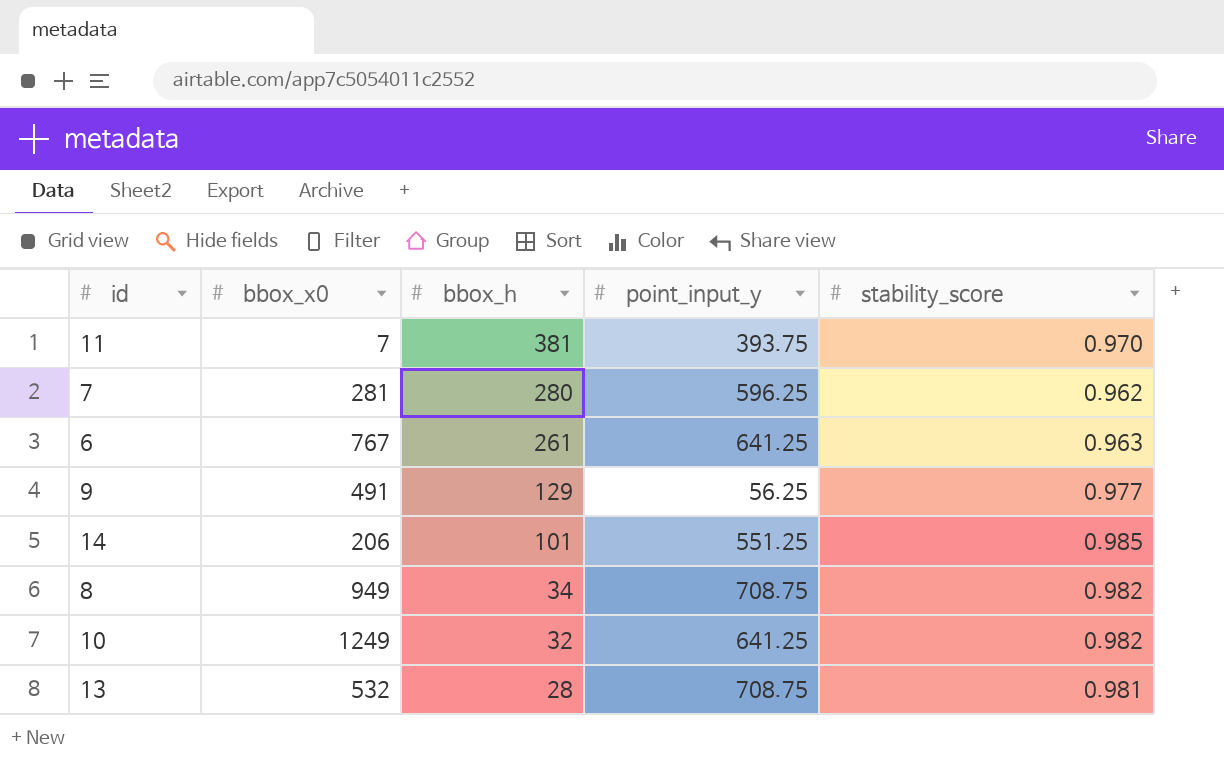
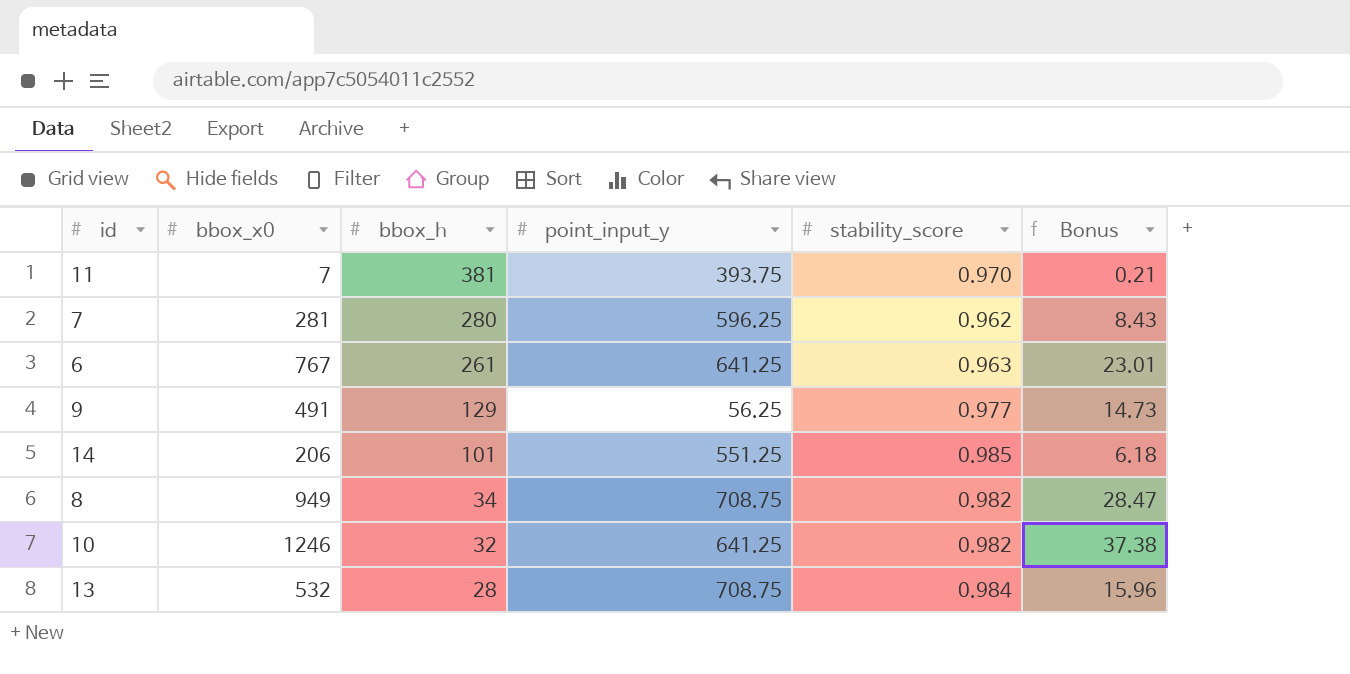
column Bonus | formula: none -> [bbox_x0] * 0.03
10 | bbox_x0: 1249 -> 1246
13 | stability_score: 0.981 -> 0.984

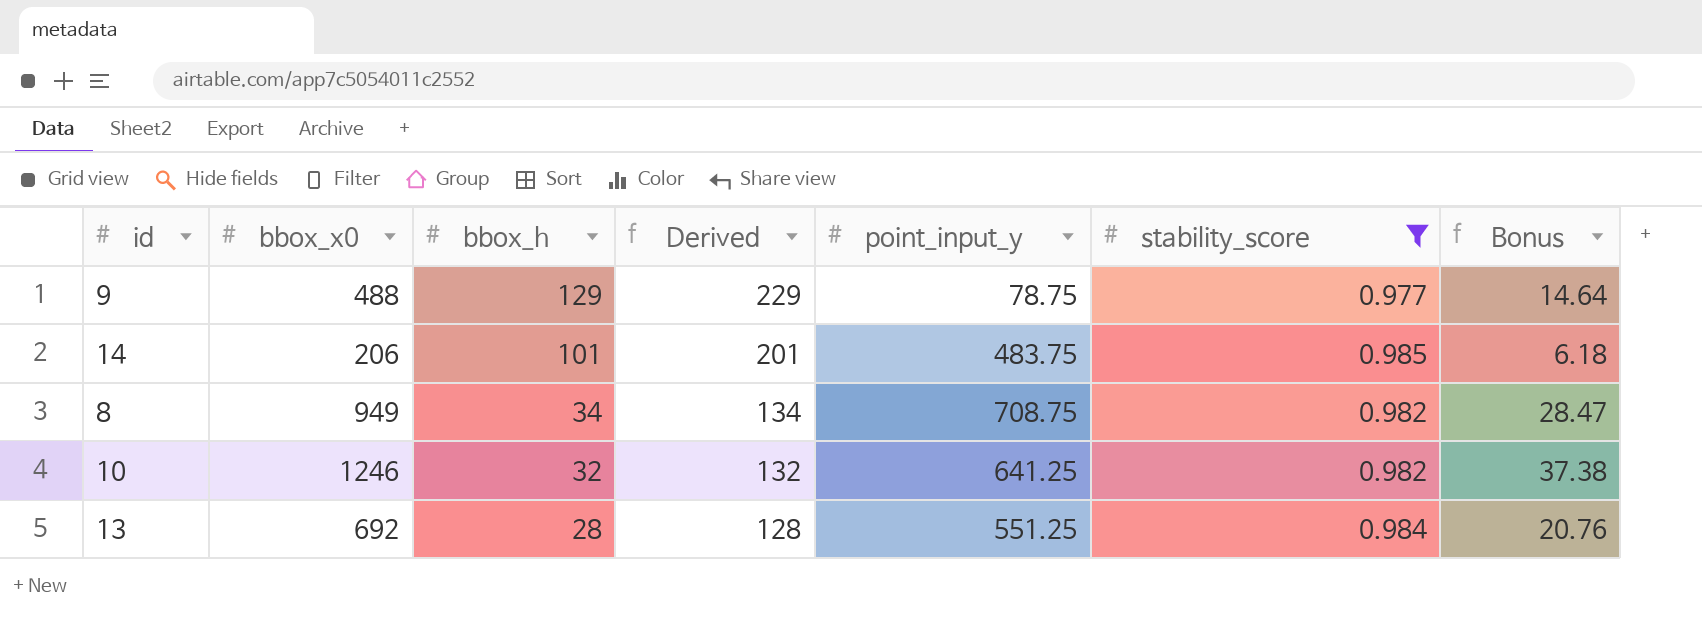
filter: none -> stability_score >= 0.977
column Derived | formula: none -> [bbox_h] + 100
9 | bbox_x0: 491 -> 488
9 | point_input_y: 56.25 -> 78.75
9 | Bonus: 14.73 -> 14.64
14 | point_input_y: 551.25 -> 483.75
13 | bbox_x0: 532 -> 692
13 | point_input_y: 708.75 -> 551.25
13 | Bonus: 15.96 -> 20.76

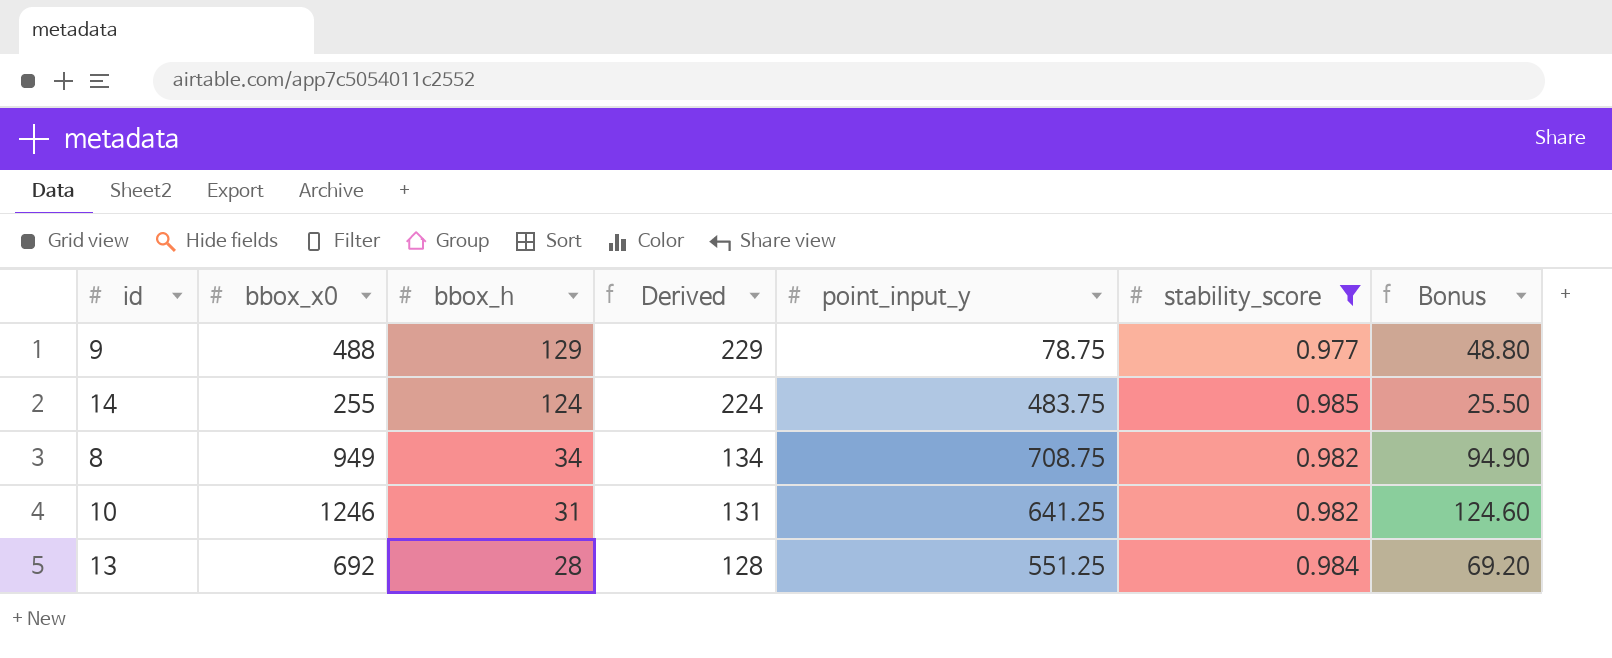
column Bonus | formula: [bbox_x0] * 0.03 -> [bbox_x0] * 0.1
14 | bbox_x0: 206 -> 255
14 | bbox_h: 101 -> 124
14 | Derived: 201 -> 224
10 | bbox_h: 32 -> 31
10 | Derived: 132 -> 131

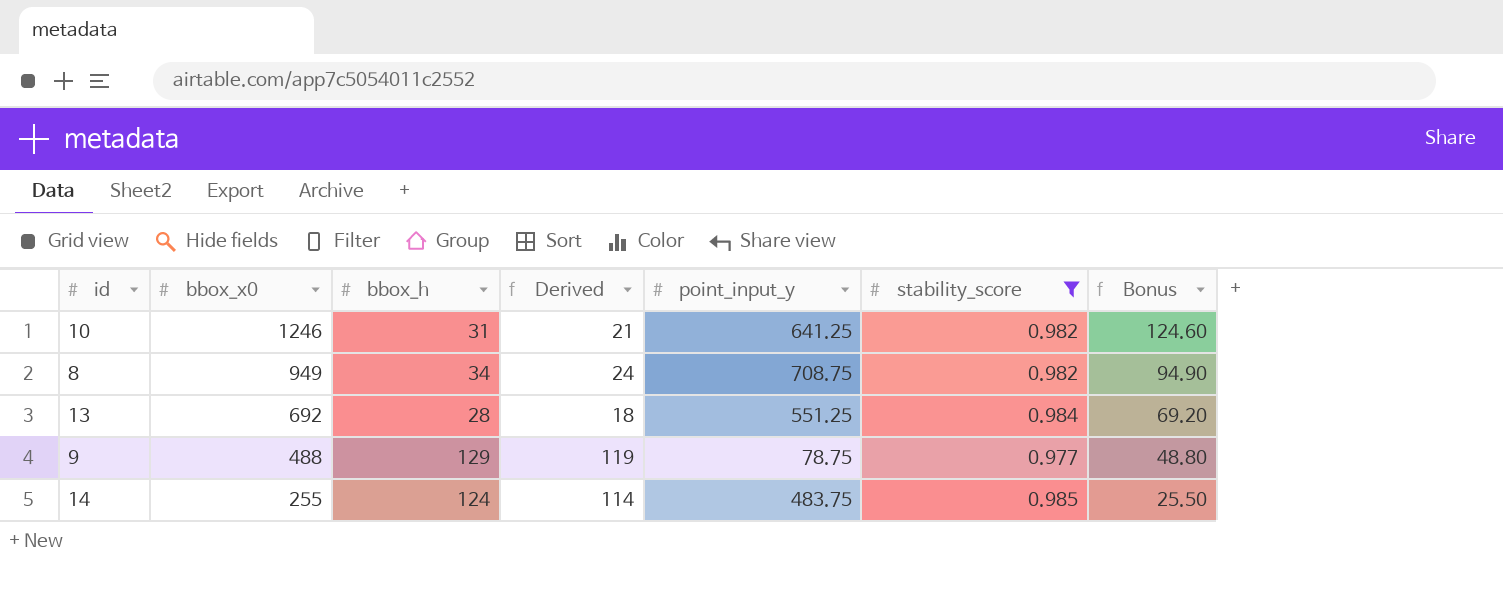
row order: bbox_h descending -> bbox_x0 descending
column Derived | formula: [bbox_h] + 100 -> [bbox_h] - 10

